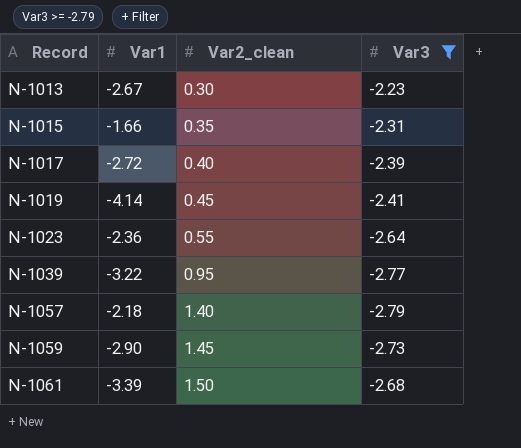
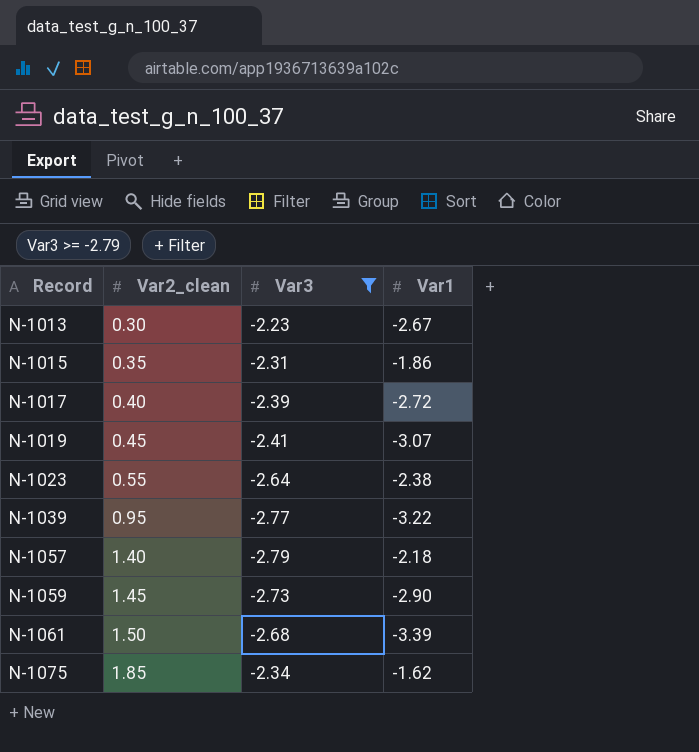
column Var1 | position: 2 -> 4
N-1015 | Var1: -1.66 -> -1.86
N-1019 | Var1: -4.14 -> -3.07
N-1023 | Var1: -2.36 -> -2.38
row N-1075: none -> 1.85 | -2.34 | -1.62

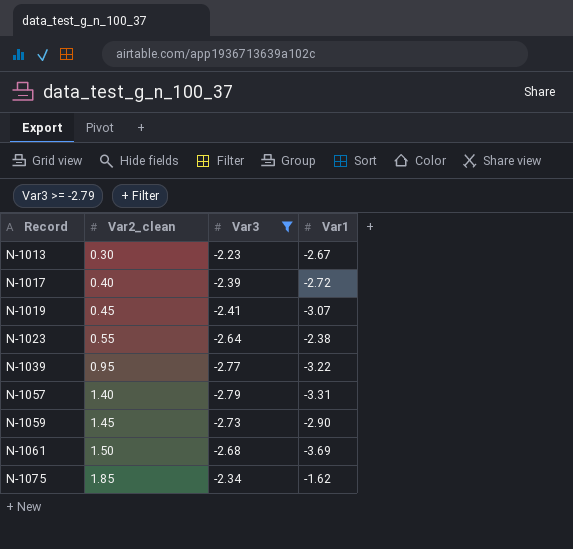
row N-1015: 0.35 | -2.31 | -1.86 -> none
N-1057 | Var1: -2.18 -> -3.31
N-1061 | Var1: -3.39 -> -3.69

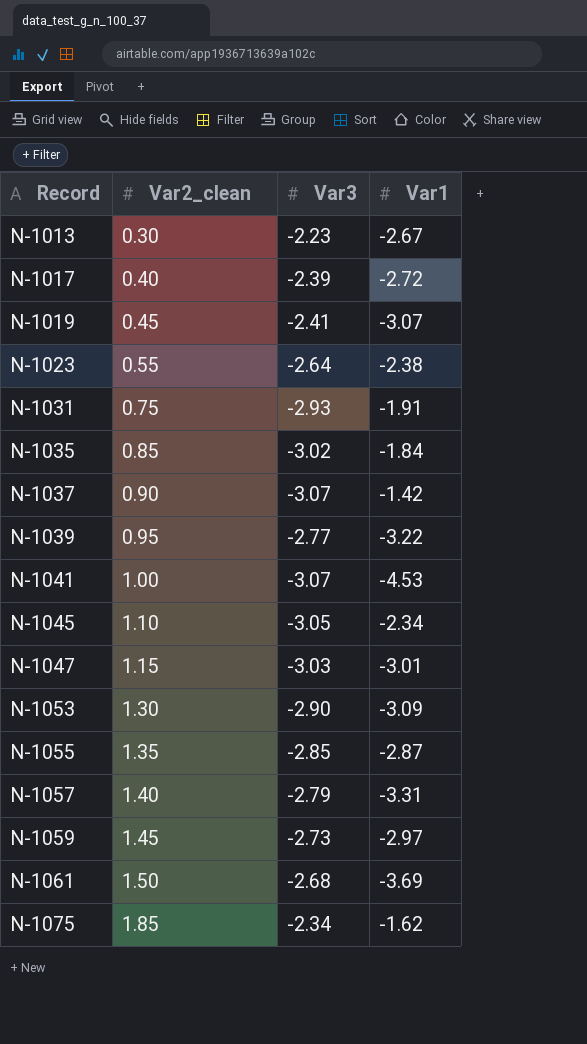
filter: Var3 >= -2.79 -> none
N-1059 | Var1: -2.90 -> -2.97

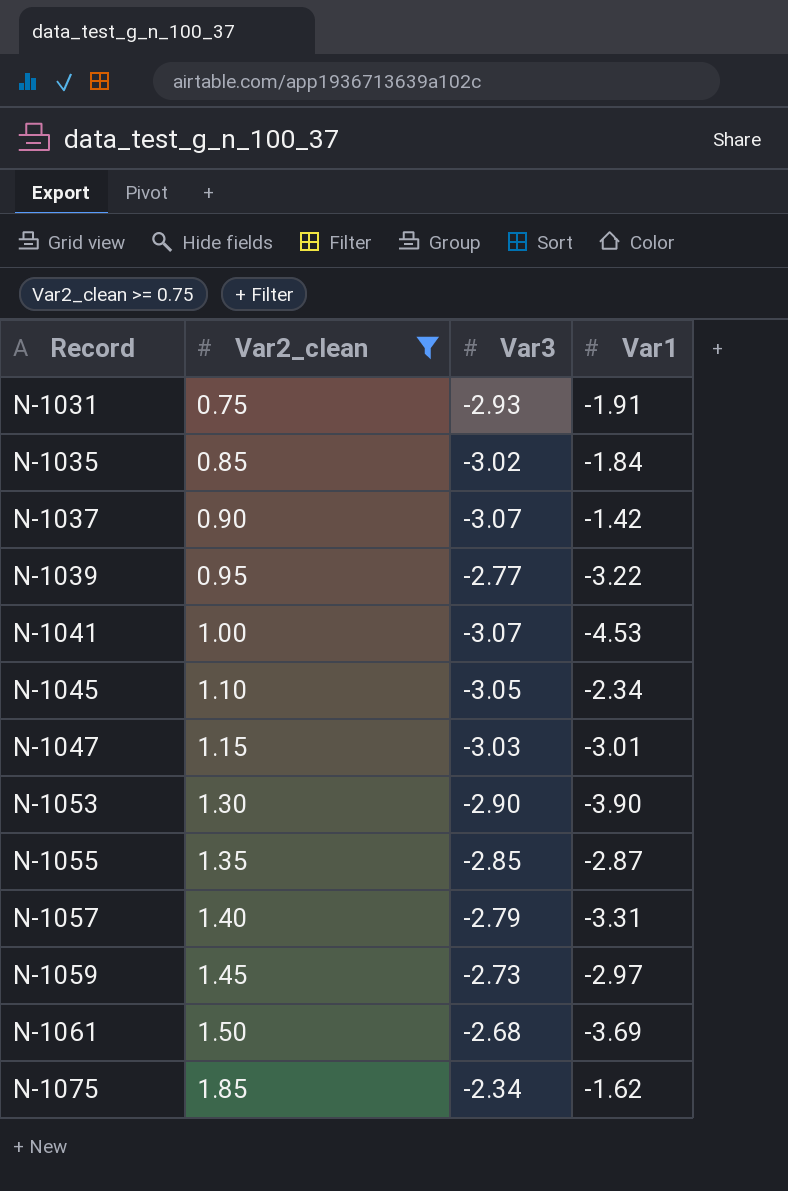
filter: none -> Var2_clean >= 0.75
N-1053 | Var1: -3.09 -> -3.90

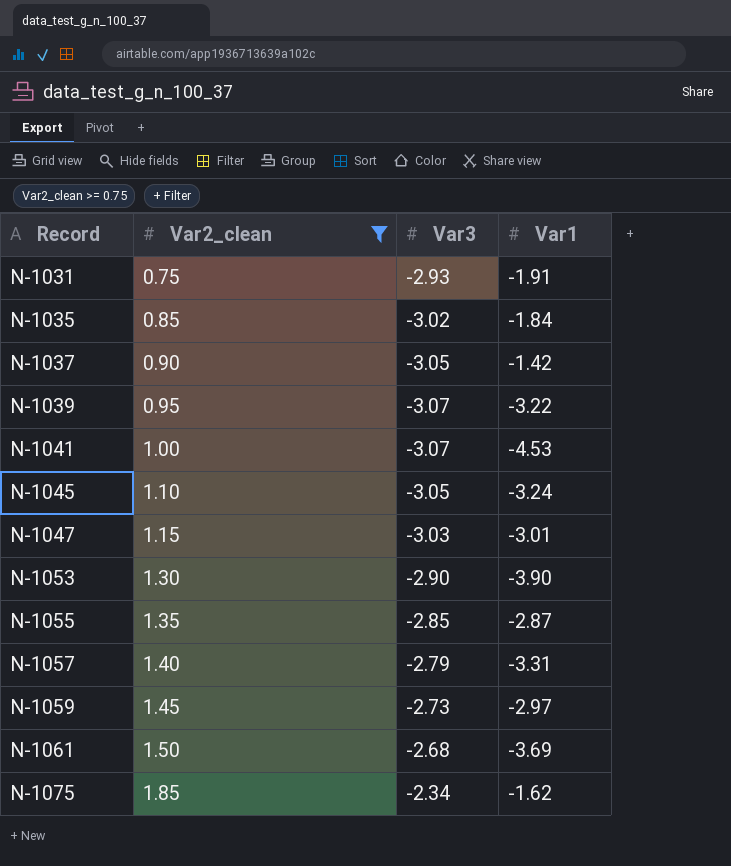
N-1037 | Var3: -3.07 -> -3.05
N-1039 | Var3: -2.77 -> -3.07
N-1045 | Var1: -2.34 -> -3.24

